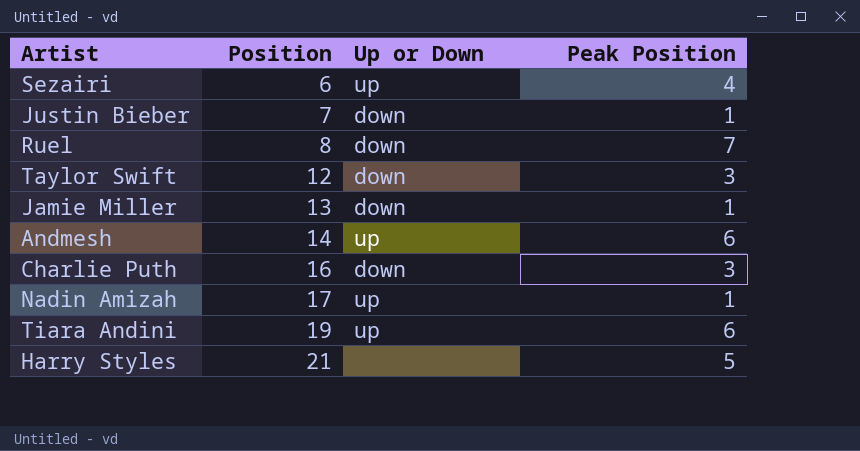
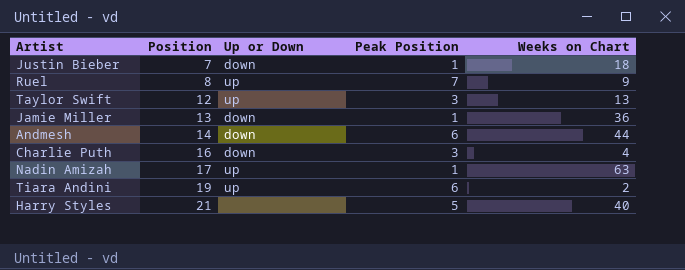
column Weeks on Chart | position: none -> 5
row Sezairi: 6 | up | 4 -> none
Ruel | Up or Down: down -> up
Taylor Swift | Up or Down: down -> up
Andmesh | Up or Down: up -> down

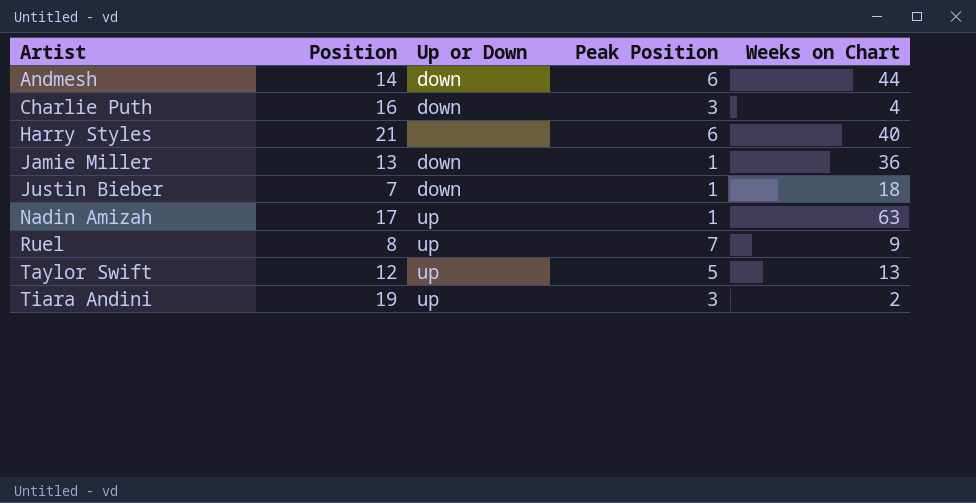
row order: Position ascending -> Artist ascending
Harry Styles | Peak Position: 5 -> 6
Taylor Swift | Peak Position: 3 -> 5
Tiara Andini | Peak Position: 6 -> 3

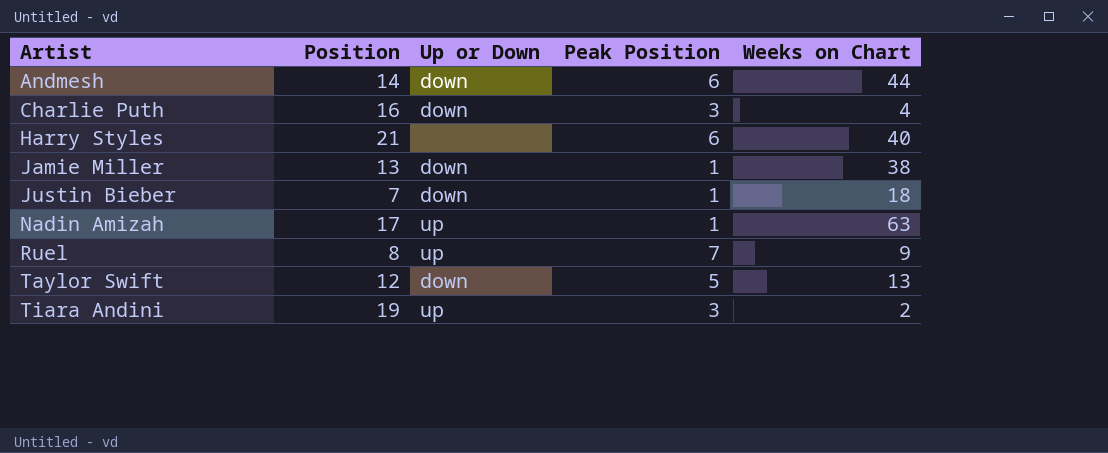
Jamie Miller | Weeks on Chart: 36 -> 38
Taylor Swift | Up or Down: up -> down

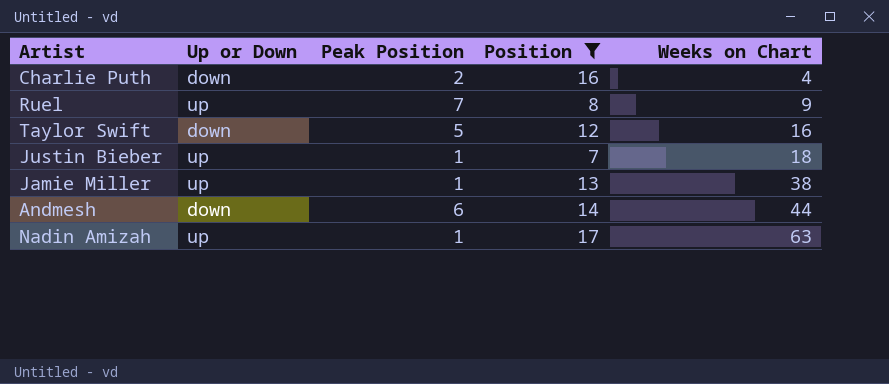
filter: none -> Position <= 17
row order: Artist ascending -> Weeks on Chart ascending
column Position | position: 2 -> 4
Charlie Puth | Peak Position: 3 -> 2
Taylor Swift | Weeks on Chart: 13 -> 16
Justin Bieber | Up or Down: down -> up
Jamie Miller | Up or Down: down -> up

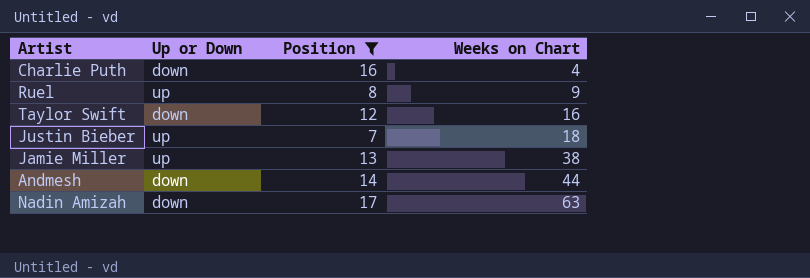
column Peak Position | position: 3 -> none
Nadin Amizah | Up or Down: up -> down

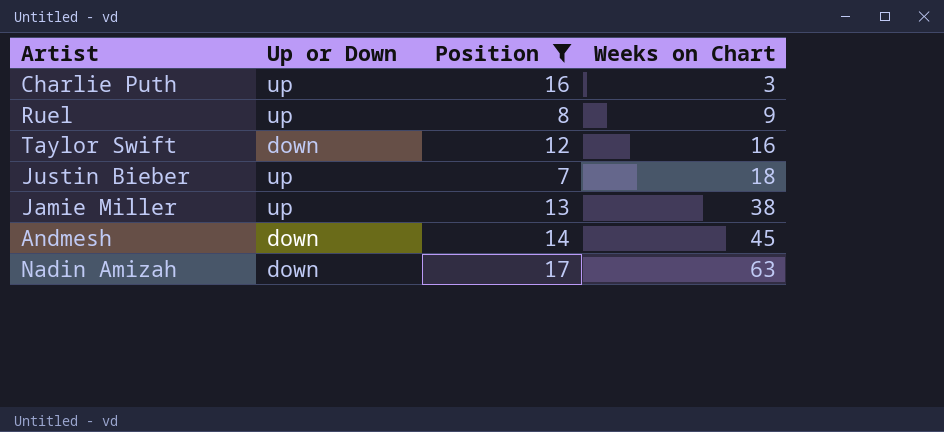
Charlie Puth | Up or Down: down -> up
Charlie Puth | Weeks on Chart: 4 -> 3
Andmesh | Weeks on Chart: 44 -> 45

